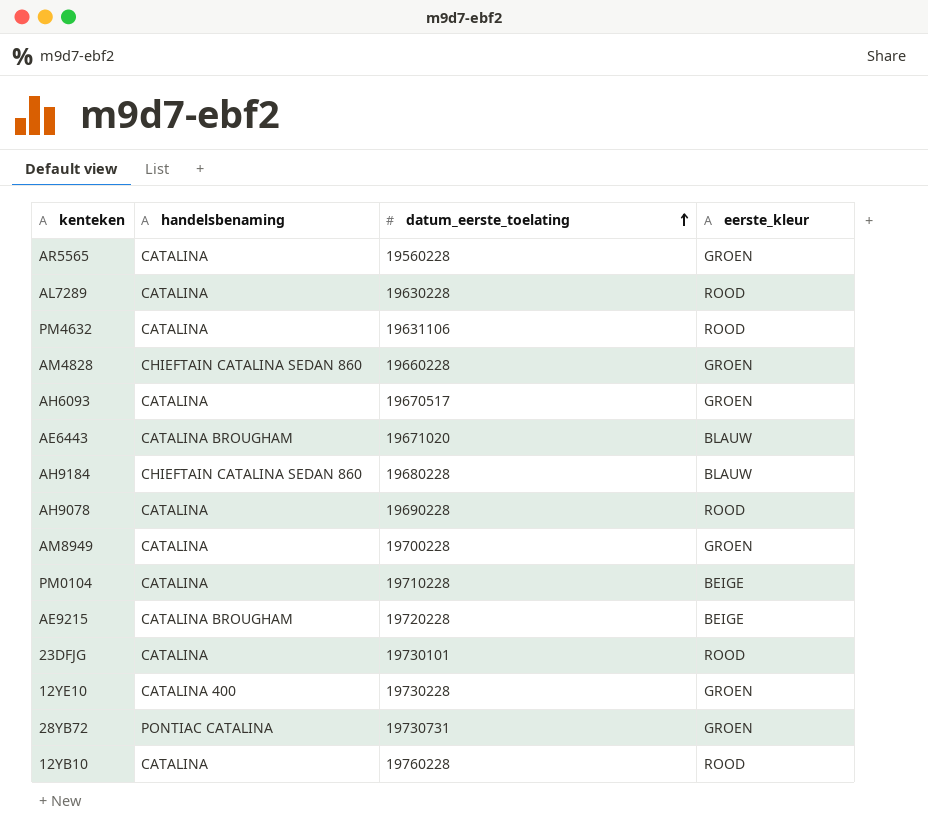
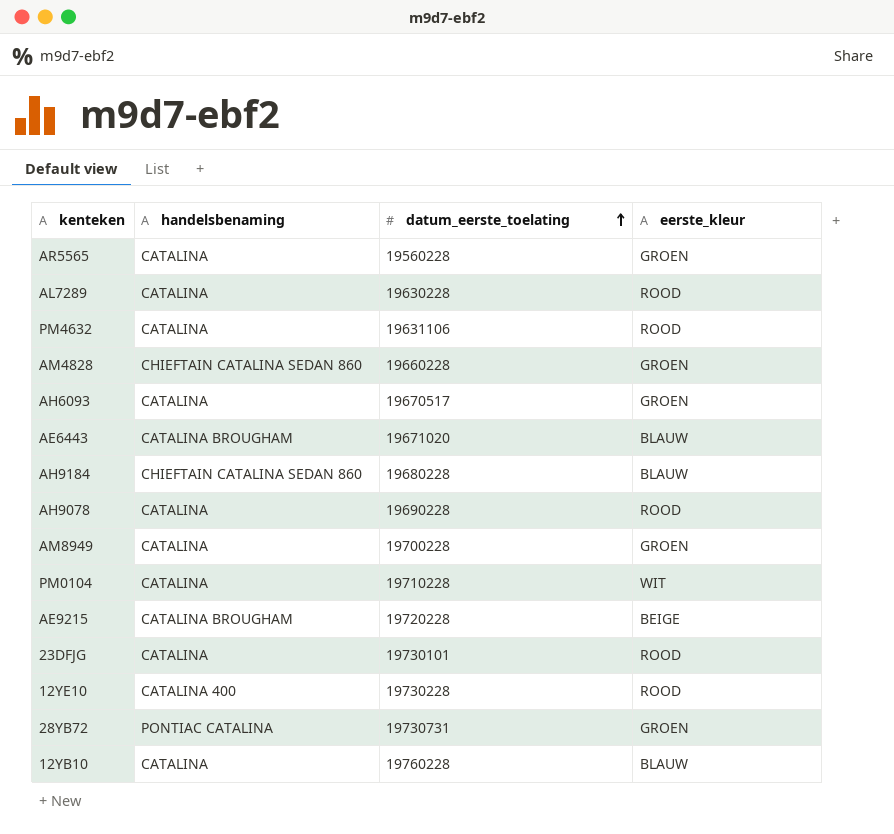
PM0104 | eerste_kleur: BEIGE -> WIT
12YE10 | eerste_kleur: GROEN -> ROOD
12YB10 | eerste_kleur: ROOD -> BLAUW

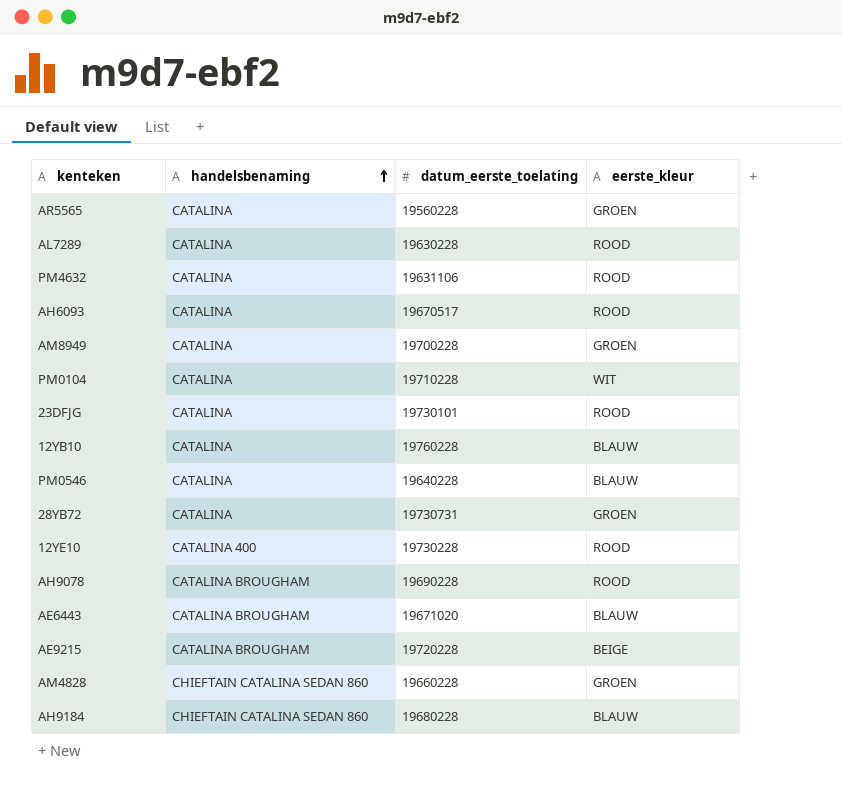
row order: datum_eerste_toelating ascending -> handelsbenaming ascending
AH6093 | eerste_kleur: GROEN -> ROOD
row PM0546: none -> CATALINA | 19640228 | BLAUW
28YB72 | handelsbenaming: PONTIAC CATALINA -> CATALINA
AH9078 | handelsbenaming: CATALINA -> CATALINA BROUGHAM

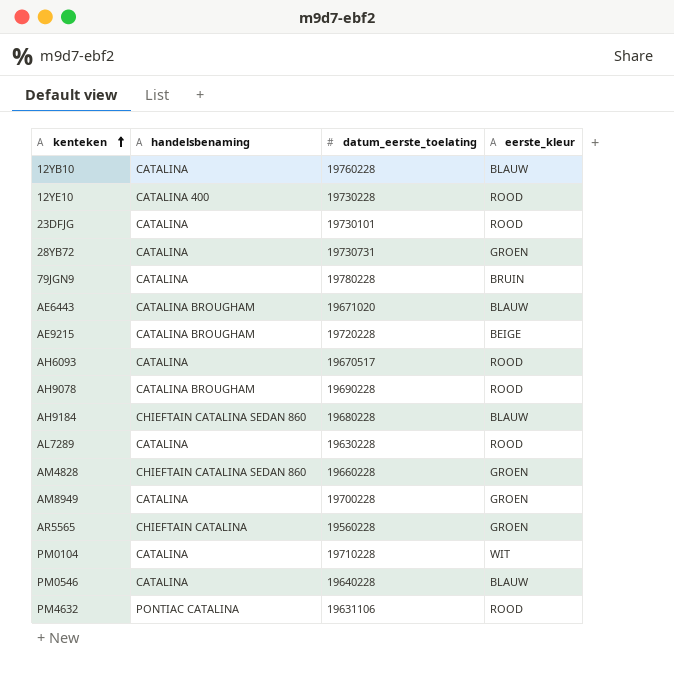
row order: handelsbenaming ascending -> kenteken ascending
row 79JGN9: none -> CATALINA | 19780228 | BRUIN
AR5565 | handelsbenaming: CATALINA -> CHIEFTAIN CATALINA
PM4632 | handelsbenaming: CATALINA -> PONTIAC CATALINA

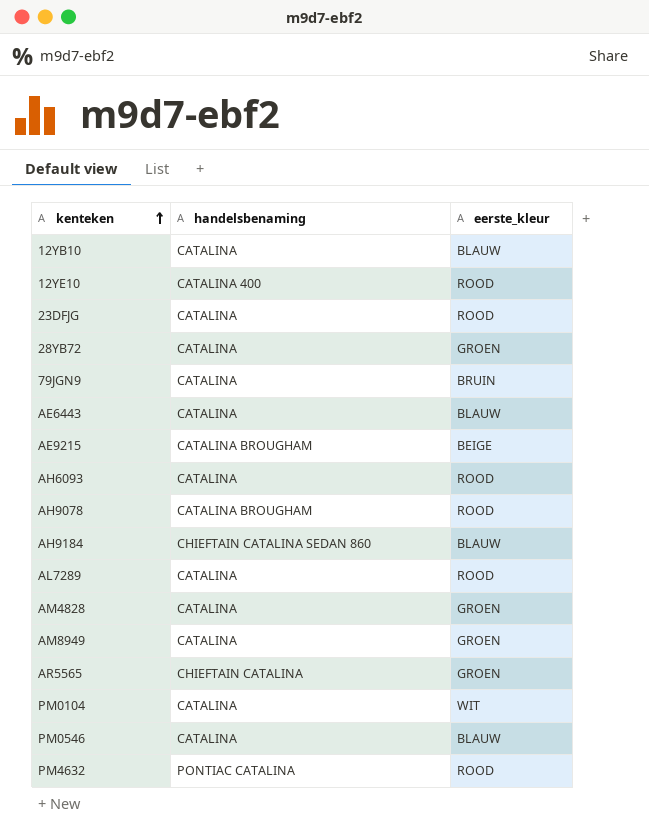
column datum_eerste_toelating | position: 3 -> none
AE6443 | handelsbenaming: CATALINA BROUGHAM -> CATALINA
AM4828 | handelsbenaming: CHIEFTAIN CATALINA SEDAN 860 -> CATALINA

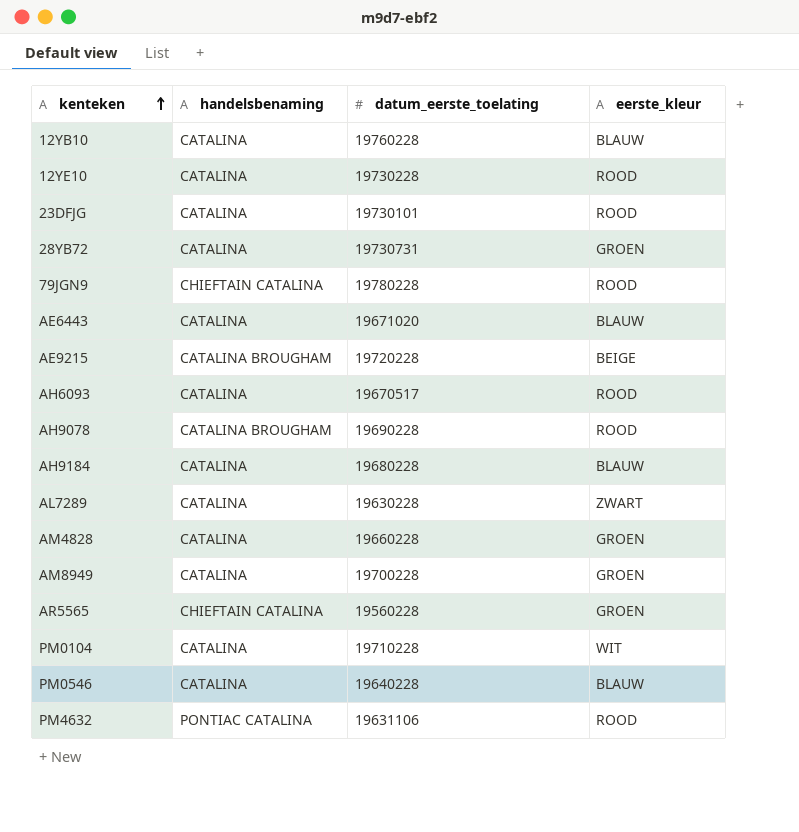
column datum_eerste_toelating | position: none -> 3
12YE10 | handelsbenaming: CATALINA 400 -> CATALINA
79JGN9 | handelsbenaming: CATALINA -> CHIEFTAIN CATALINA
79JGN9 | eerste_kleur: BRUIN -> ROOD
AH9184 | handelsbenaming: CHIEFTAIN CATALINA SEDAN 860 -> CATALINA
AL7289 | eerste_kleur: ROOD -> ZWART

